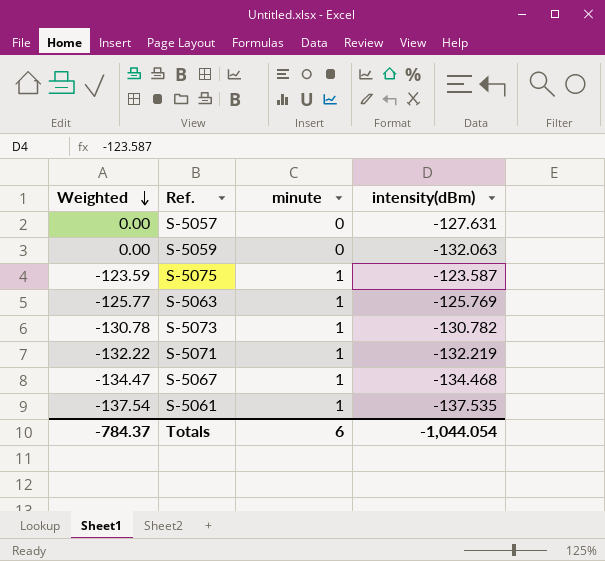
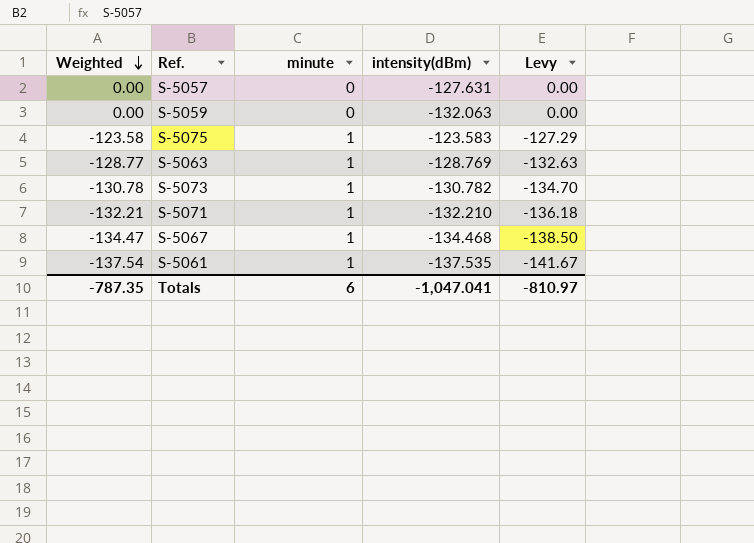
column Levy | formula: none -> [Weighted] * 1.03
S-5075 | Weighted: -123.59 -> -123.58
S-5075 | intensity(dBm): -123.587 -> -123.583
S-5063 | Weighted: -125.77 -> -128.77
S-5063 | intensity(dBm): -125.769 -> -128.769
S-5071 | Weighted: -132.22 -> -132.21
S-5071 | intensity(dBm): -132.219 -> -132.210
Totals | Weighted: -784.37 -> -787.35
Totals | intensity(dBm): -1,044.054 -> -1,047.041

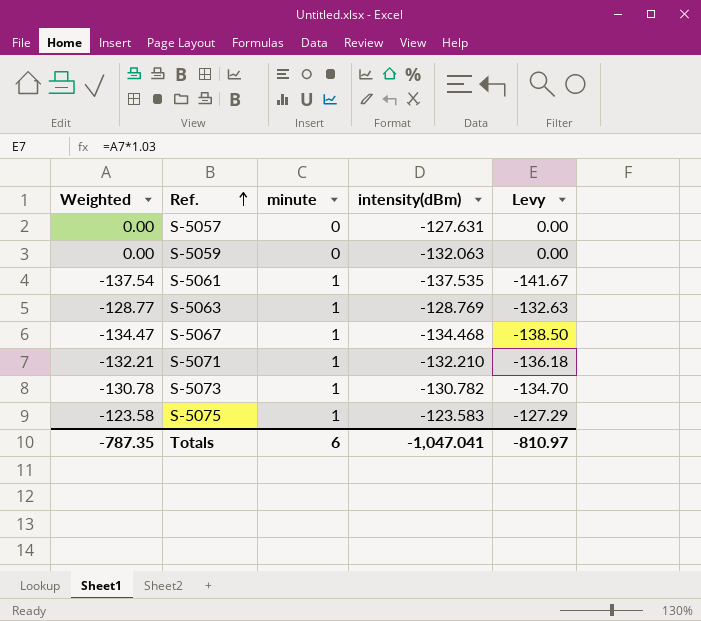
row order: Weighted descending -> Ref. ascending

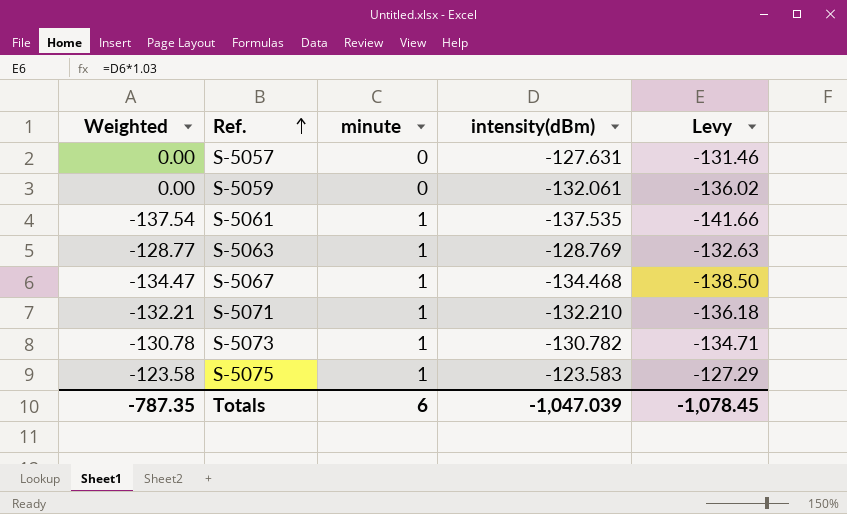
column Levy | formula: [Weighted] * 1.03 -> [intensity(dBm)] * 1.03
S-5059 | intensity(dBm): -132.063 -> -132.061
Totals | intensity(dBm): -1,047.041 -> -1,047.039
Totals | Levy: -810.97 -> -1,078.45

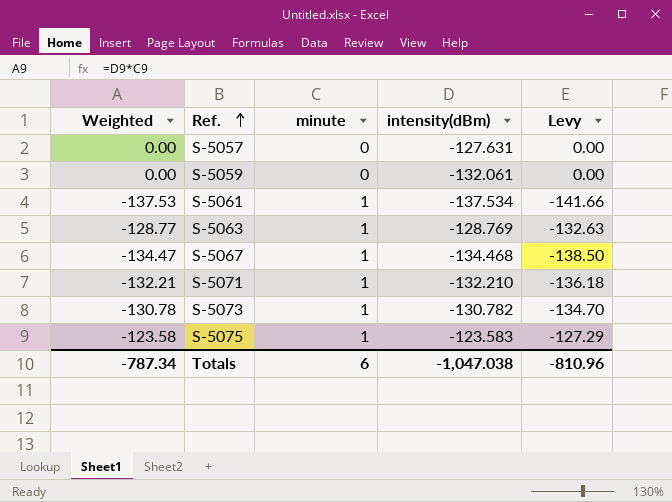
column Levy | formula: [intensity(dBm)] * 1.03 -> [Weighted] * 1.03
S-5061 | Weighted: -137.54 -> -137.53
S-5061 | intensity(dBm): -137.535 -> -137.534
Totals | Weighted: -787.35 -> -787.34
Totals | intensity(dBm): -1,047.039 -> -1,047.038
Totals | Levy: -1,078.45 -> -810.96

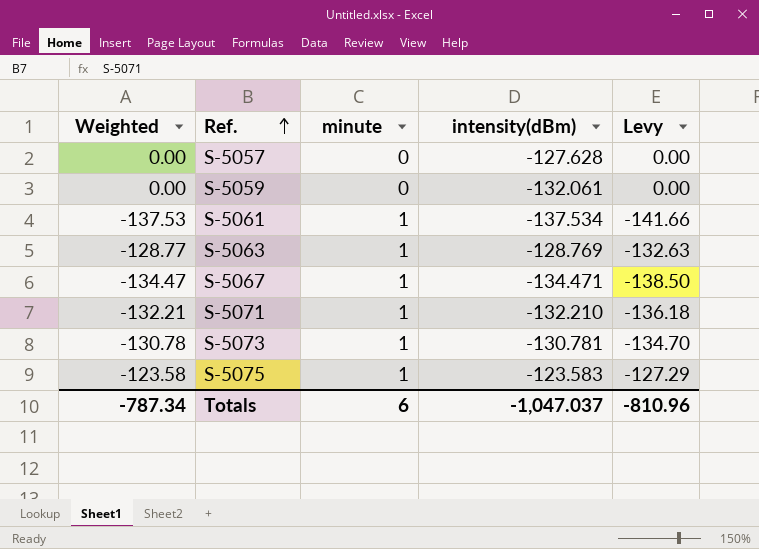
S-5057 | intensity(dBm): -127.631 -> -127.628
S-5067 | intensity(dBm): -134.468 -> -134.471
S-5073 | intensity(dBm): -130.782 -> -130.781
Totals | intensity(dBm): -1,047.038 -> -1,047.037

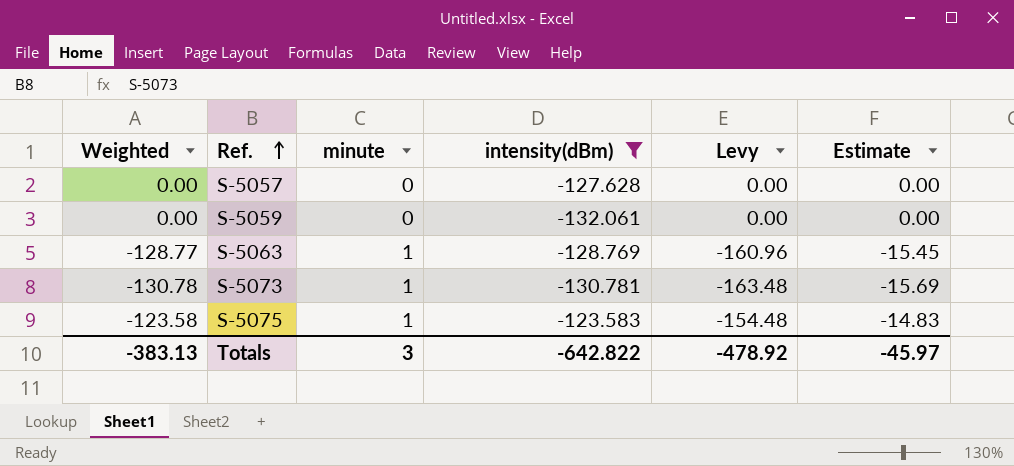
filter: none -> intensity(dBm) >= -132.061
column Levy | formula: [Weighted] * 1.03 -> [Weighted] * 1.25
column Estimate | formula: none -> [Weighted] * 0.12
Totals | Weighted: -787.34 -> -383.13
Totals | minute: 6 -> 3
Totals | intensity(dBm): -1,047.037 -> -642.822
Totals | Levy: -810.96 -> -478.92

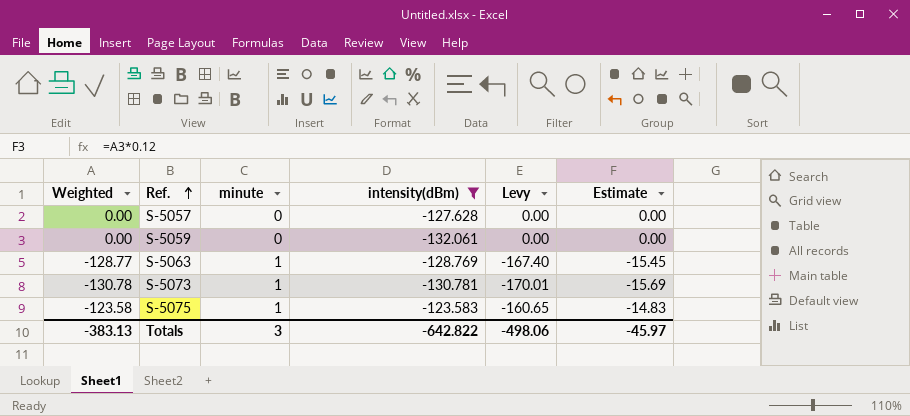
column Levy | formula: [Weighted] * 1.25 -> [Weighted] * 1.3
Totals | Levy: -478.92 -> -498.06

